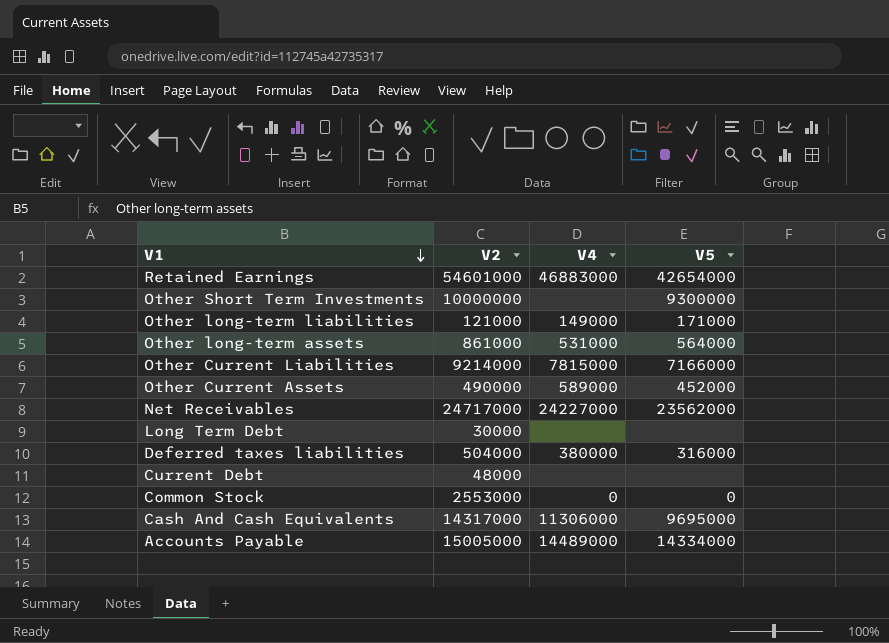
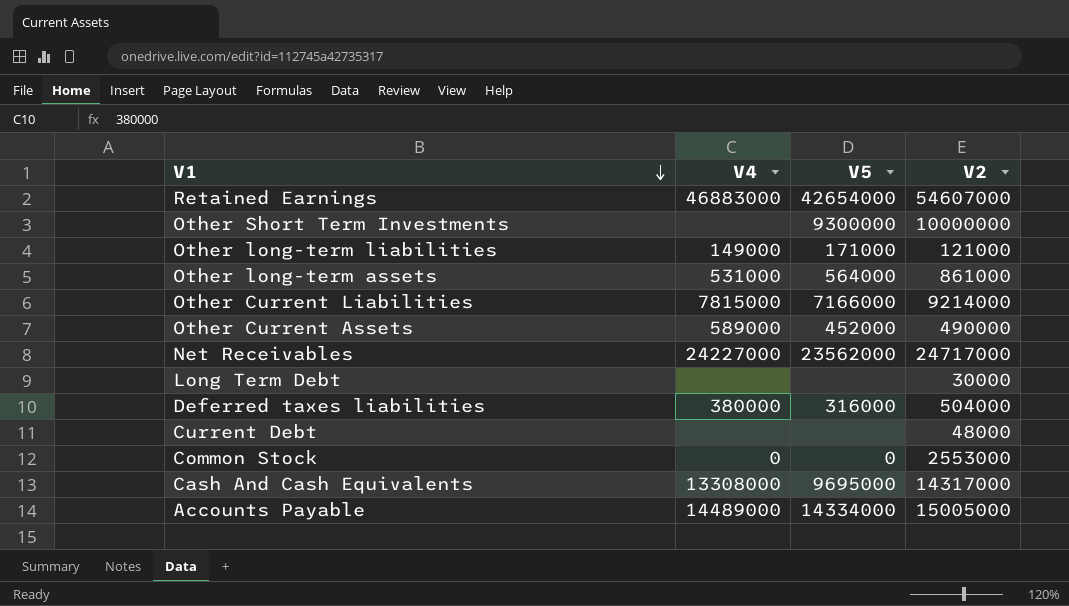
column V2 | position: 2 -> 4
Retained Earnings | V2: 54601000 -> 54607000
Cash And Cash Equivalents | V4: 11306000 -> 13308000

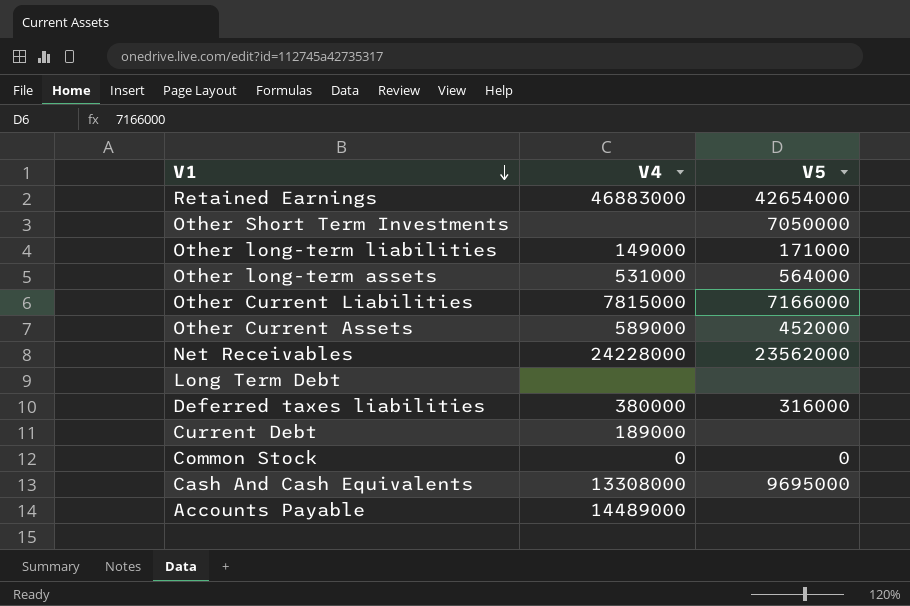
column V2 | position: 4 -> none
Other Short Term Investments | V5: 9300000 -> 7050000
Net Receivables | V4: 24227000 -> 24228000
Current Debt | V4: none -> 189000
Accounts Payable | V5: 14334000 -> none

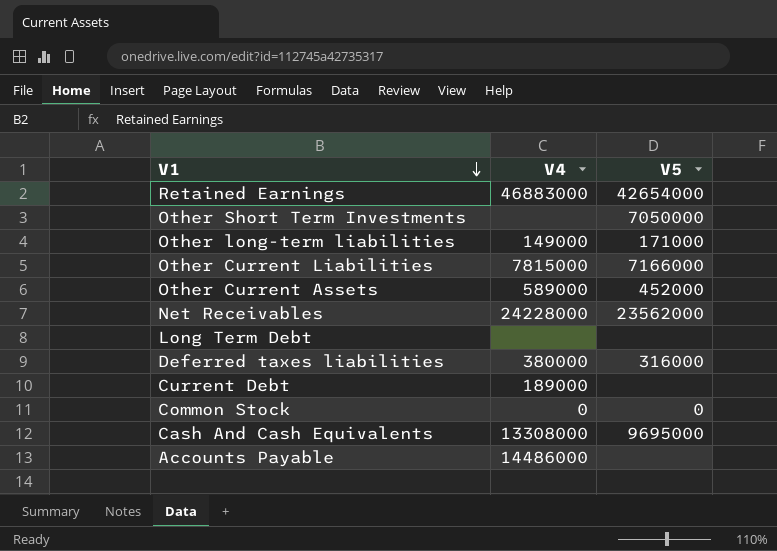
row Other long-term assets: 531000 | 564000 -> none
Accounts Payable | V4: 14489000 -> 14486000

